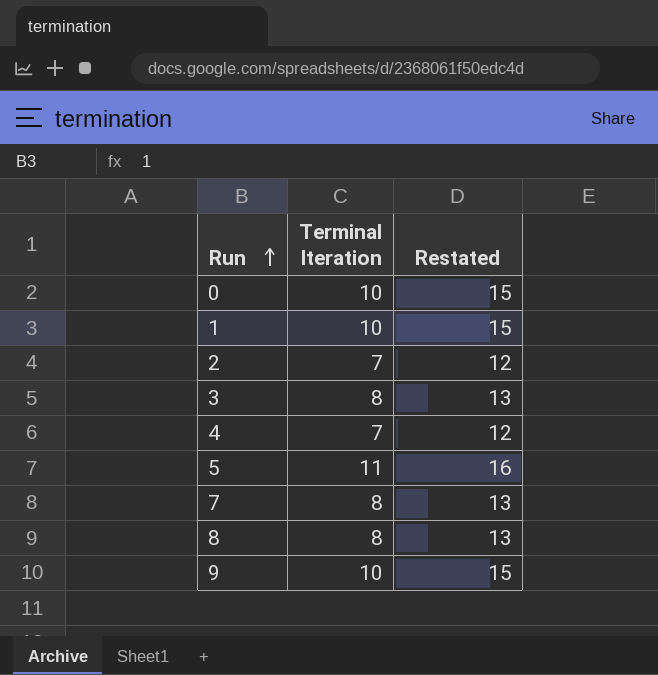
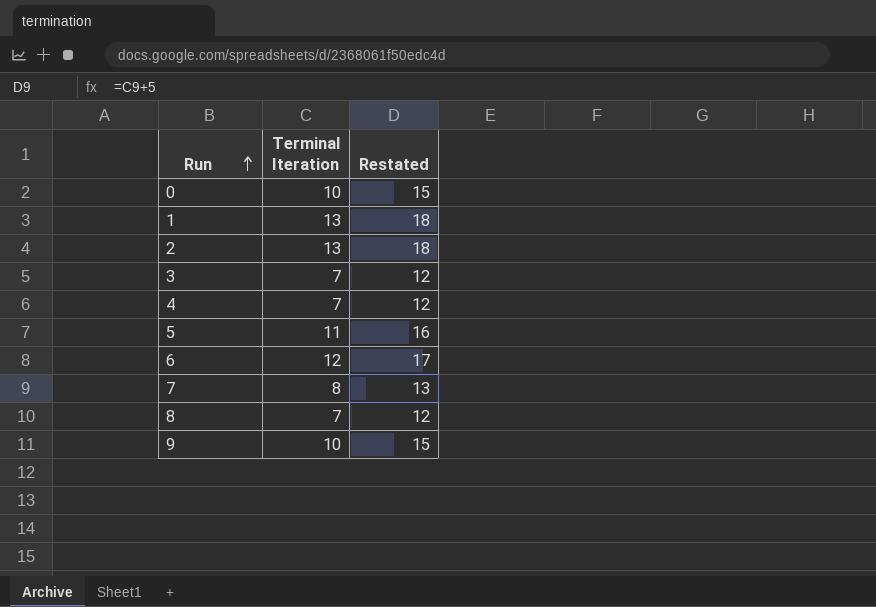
1 | Terminal Iteration: 10 -> 13
1 | Restated: 15 -> 18
2 | Terminal Iteration: 7 -> 13
2 | Restated: 12 -> 18
3 | Terminal Iteration: 8 -> 7
3 | Restated: 13 -> 12
row 6: none -> 12 | 17
8 | Terminal Iteration: 8 -> 7
8 | Restated: 13 -> 12

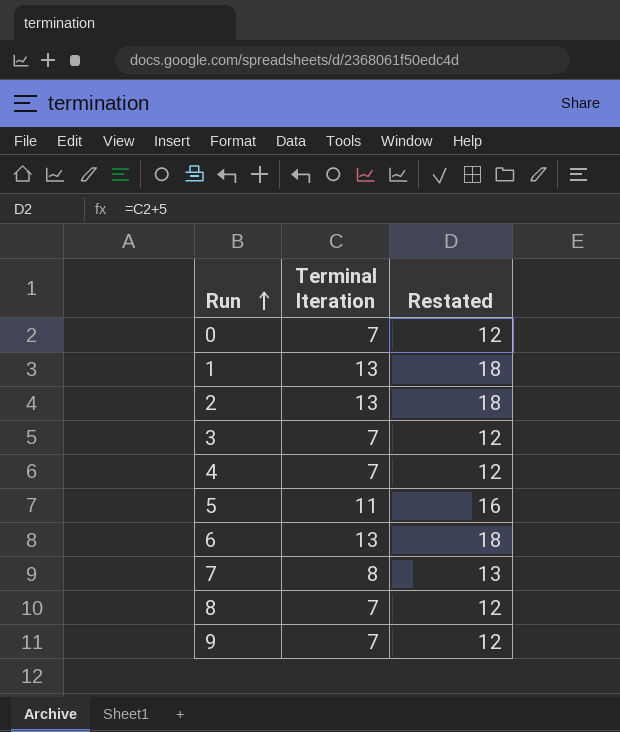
0 | Terminal Iteration: 10 -> 7
0 | Restated: 15 -> 12
6 | Terminal Iteration: 12 -> 13
6 | Restated: 17 -> 18
9 | Terminal Iteration: 10 -> 7
9 | Restated: 15 -> 12

